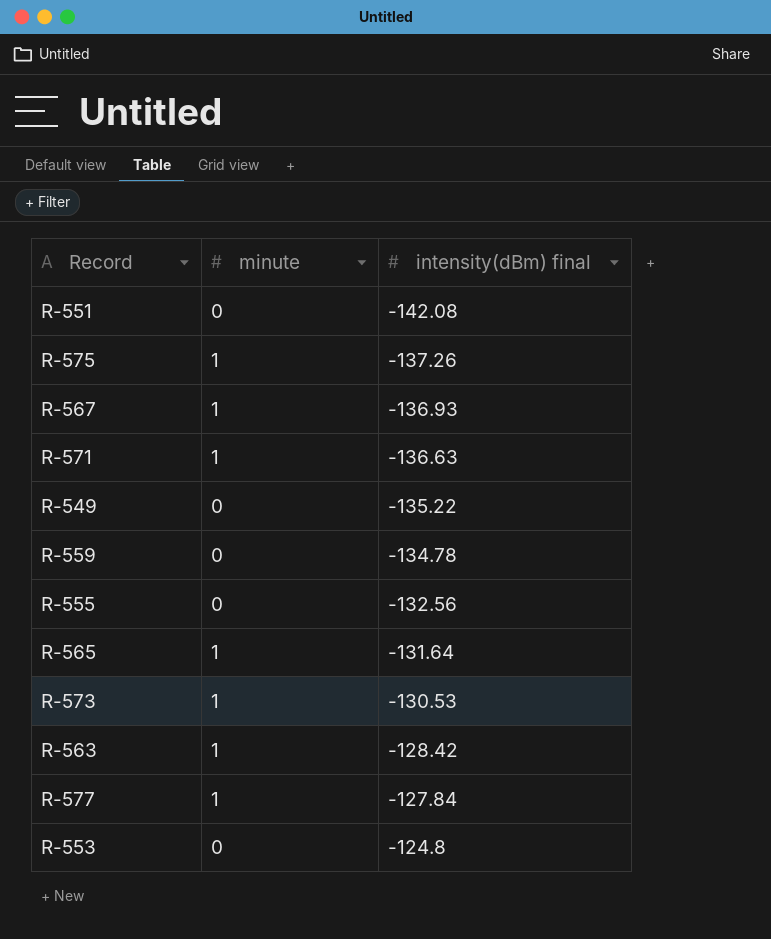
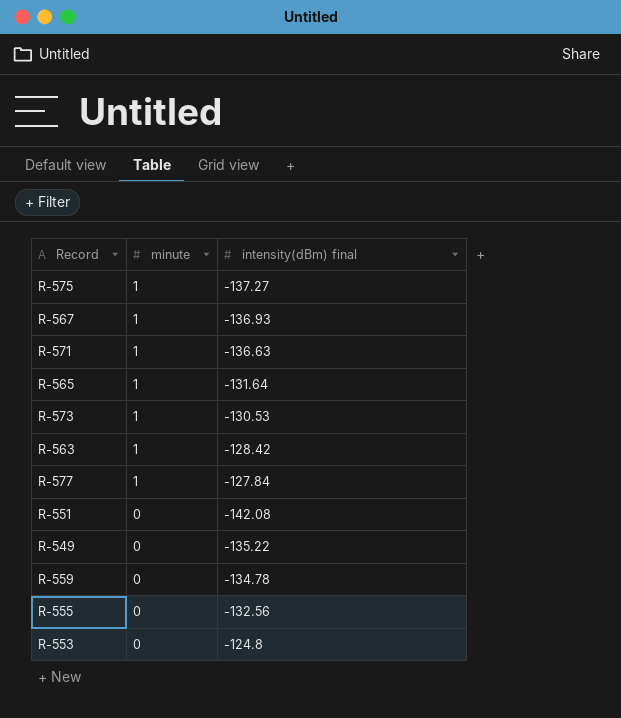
row order: intensity(dBm) final ascending -> minute descending
R-575 | intensity(dBm) final: -137.26 -> -137.27

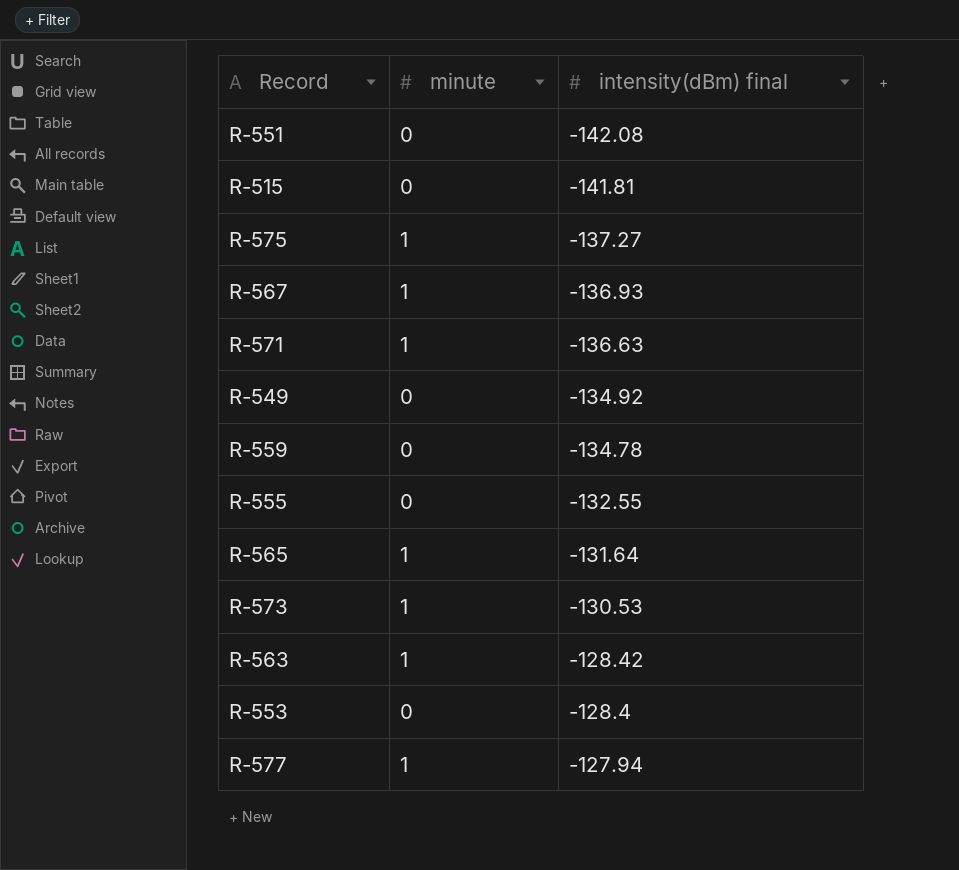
row order: minute descending -> intensity(dBm) final ascending
row R-515: none -> 0 | -141.81
R-549 | intensity(dBm) final: -135.22 -> -134.92
R-555 | intensity(dBm) final: -132.56 -> -132.55
R-553 | intensity(dBm) final: -124.8 -> -128.4
R-577 | intensity(dBm) final: -127.84 -> -127.94

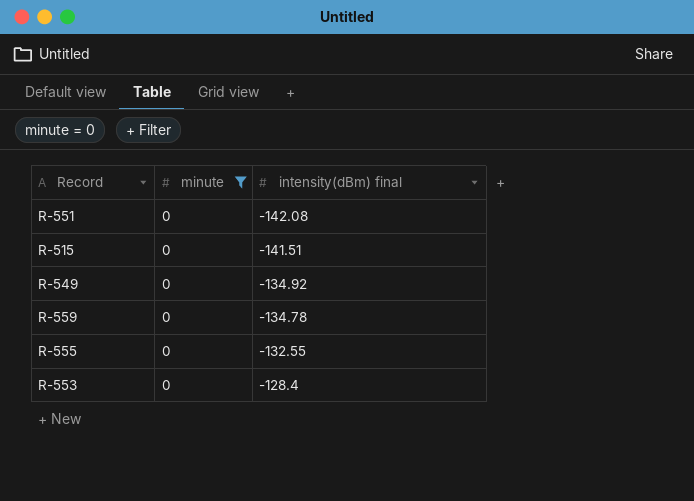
filter: none -> minute = 0
R-515 | intensity(dBm) final: -141.81 -> -141.51

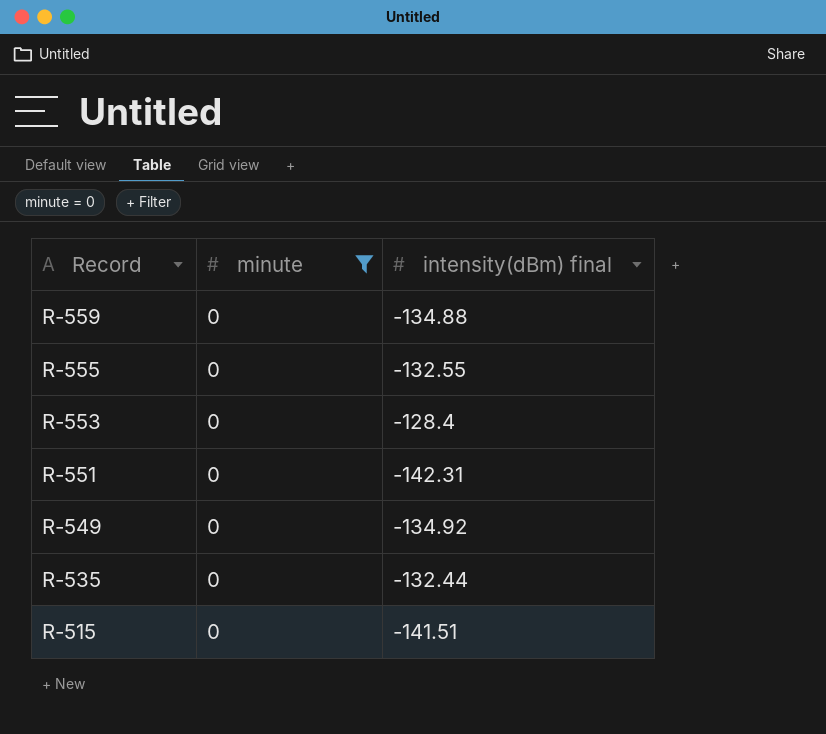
row order: intensity(dBm) final ascending -> Record descending
R-559 | intensity(dBm) final: -134.78 -> -134.88
R-551 | intensity(dBm) final: -142.08 -> -142.31
row R-535: none -> 0 | -132.44

